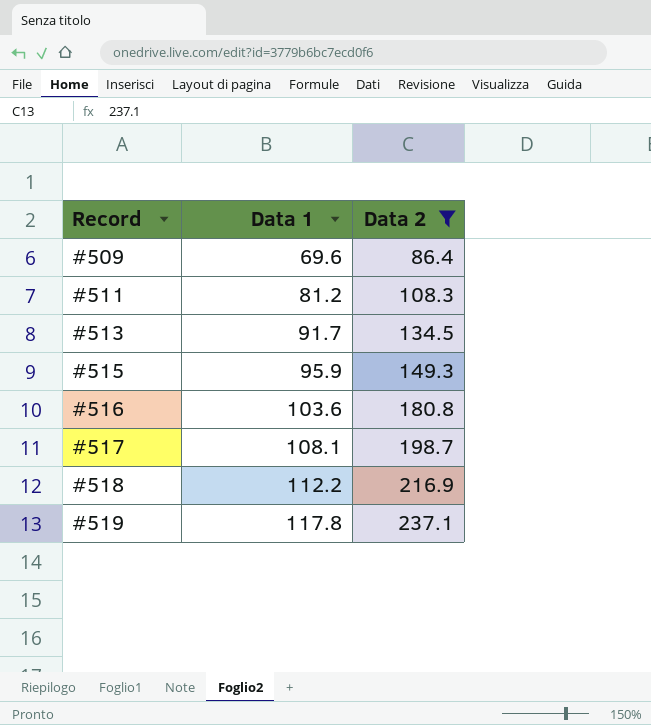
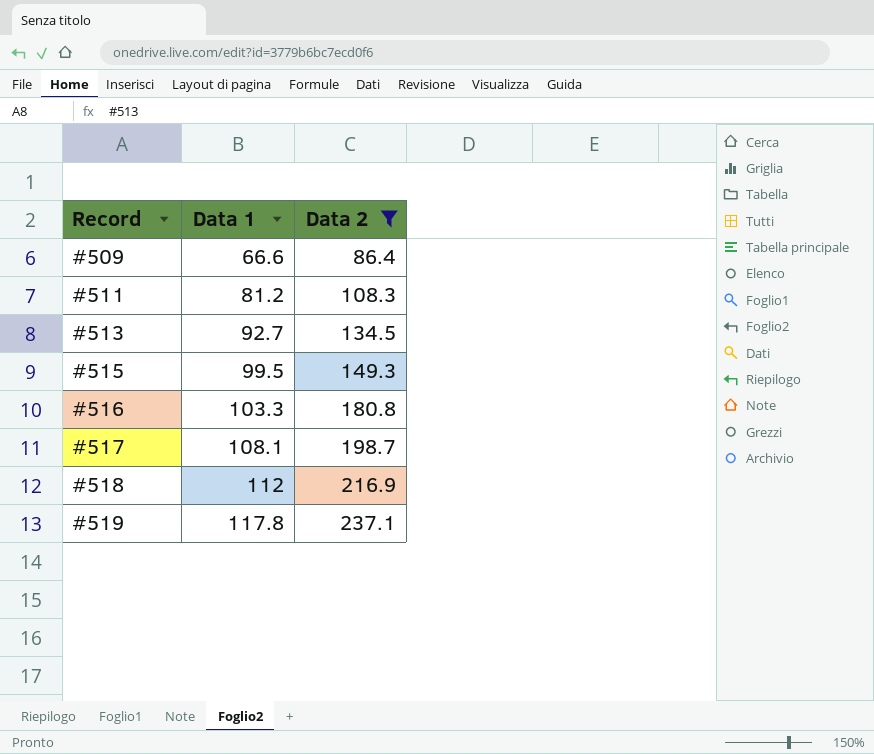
#509 | Data 1: 69.6 -> 66.6
#513 | Data 1: 91.7 -> 92.7
#515 | Data 1: 95.9 -> 99.5
#516 | Data 1: 103.6 -> 103.3
#518 | Data 1: 112.2 -> 112

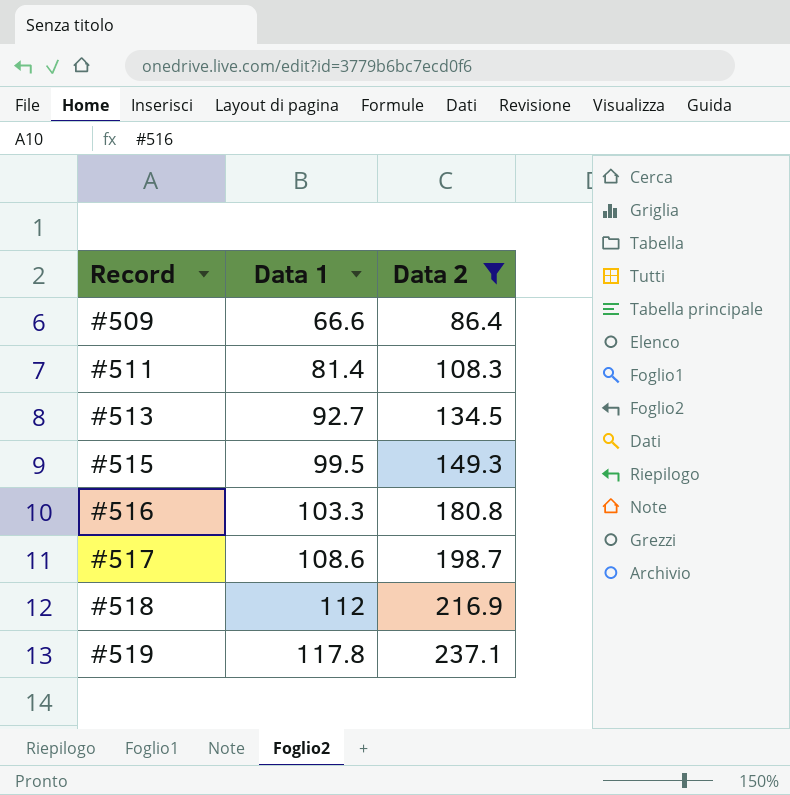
#511 | Data 1: 81.2 -> 81.4
#517 | Data 1: 108.1 -> 108.6

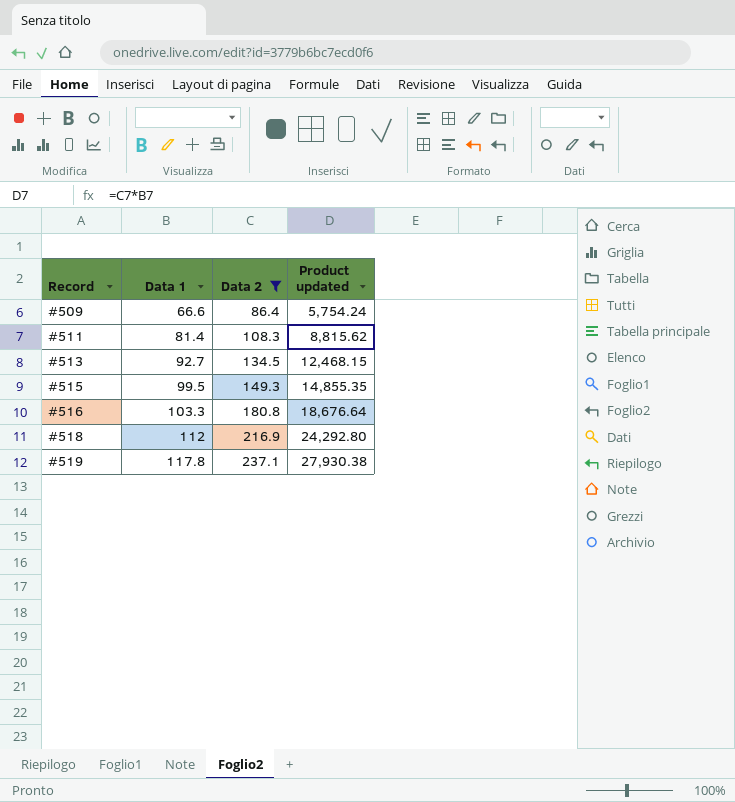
column Product updated | formula: none -> [Data 1] * [Data 2]
row #517: 108.6 | 198.7 -> none

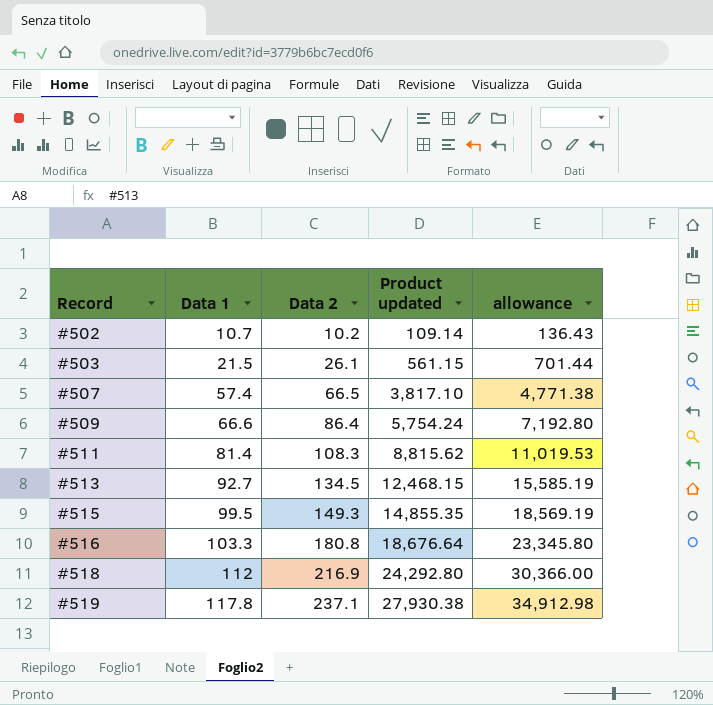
filter: Data 2 >= 86.4 -> none
column allowance | formula: none -> [Product updated] * 1.25

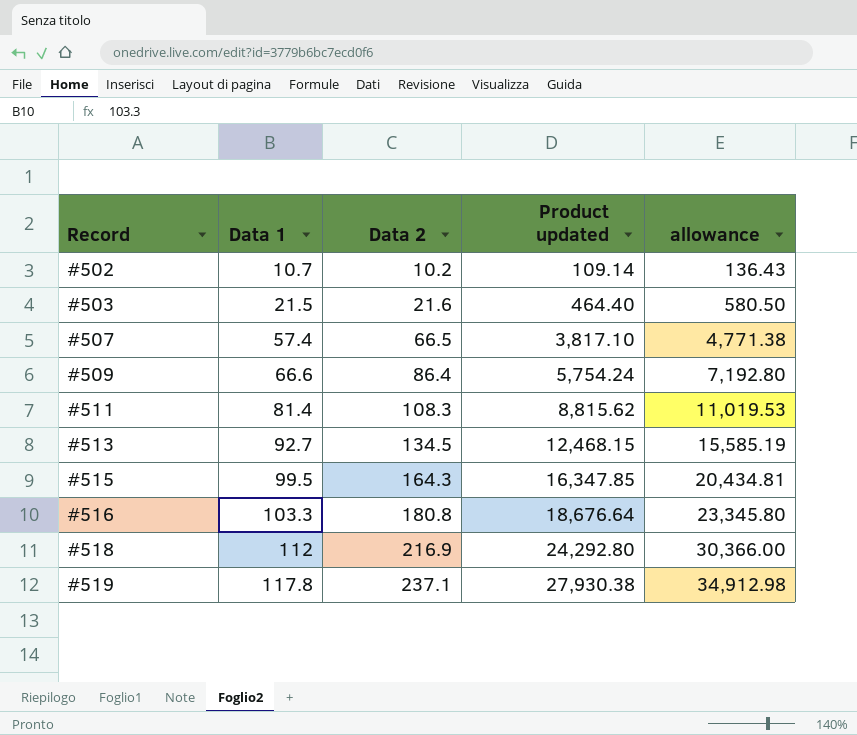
#503 | Data 2: 26.1 -> 21.6
#503 | Product updated: 561.15 -> 464.40
#503 | allowance: 701.44 -> 580.50
#515 | Data 2: 149.3 -> 164.3
#515 | Product updated: 14,855.35 -> 16,347.85
#515 | allowance: 18,569.19 -> 20,434.81

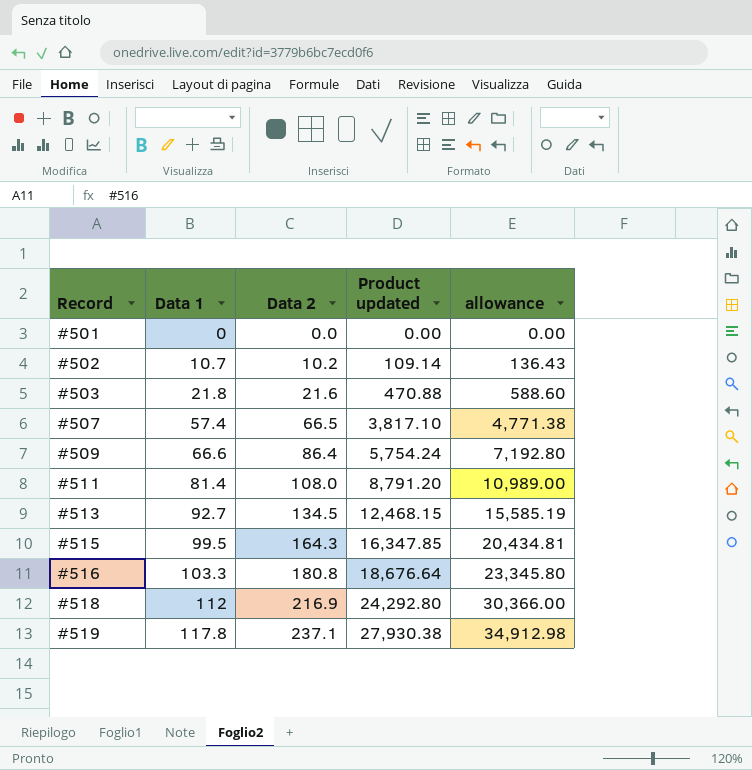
row #501: none -> 0 | 0.0 | 0.00 | 0.00
#503 | Data 1: 21.5 -> 21.8
#503 | Product updated: 464.40 -> 470.88
#503 | allowance: 580.50 -> 588.60
#511 | Data 2: 108.3 -> 108.0
#511 | Product updated: 8,815.62 -> 8,791.20
#511 | allowance: 11,019.53 -> 10,989.00

